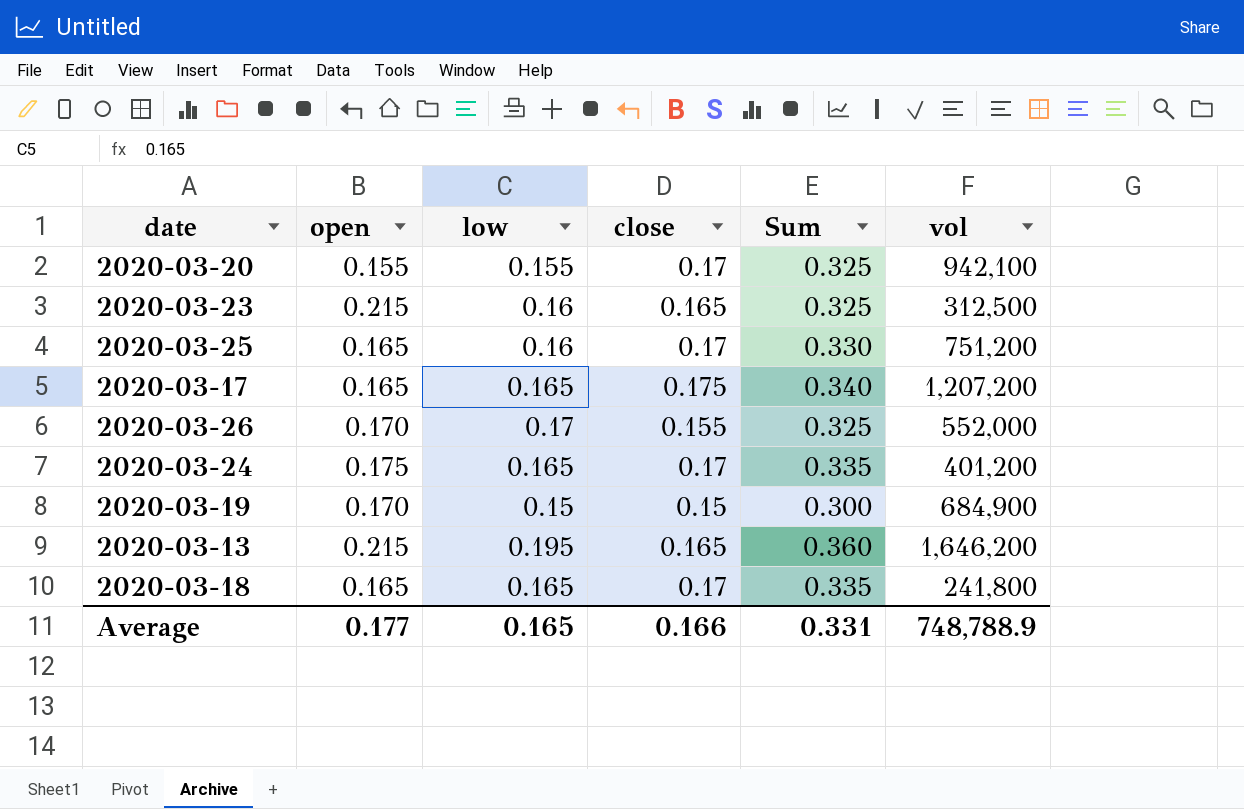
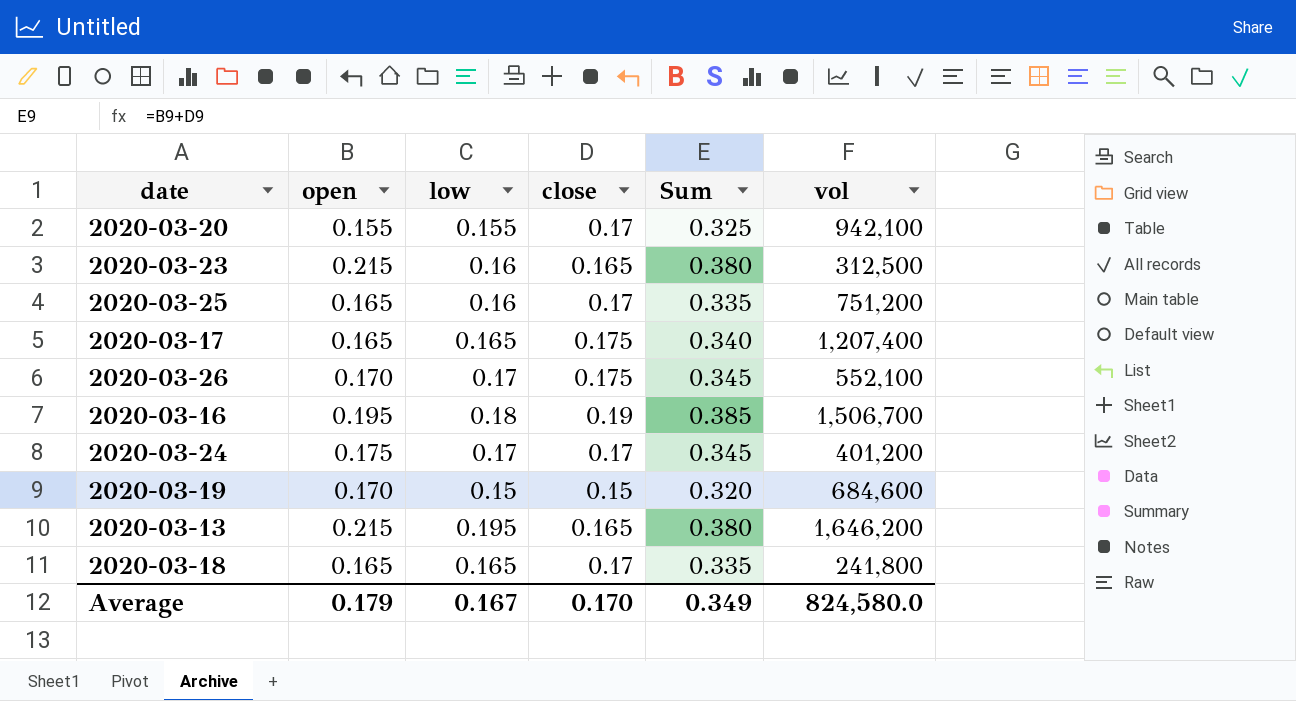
column Sum | formula: [low] + [close] -> [open] + [close]
2020-03-17 | vol: 1,207,200 -> 1,207,400
2020-03-26 | close: 0.155 -> 0.175
2020-03-26 | vol: 552,000 -> 552,100
row 2020-03-16: none -> 0.195 | 0.18 | 0.19 | 0.385 | 1,506,700
2020-03-24 | low: 0.165 -> 0.17
2020-03-19 | vol: 684,900 -> 684,600
Average | open: 0.177 -> 0.179
Average | low: 0.165 -> 0.167
Average | close: 0.166 -> 0.170
Average | Sum: 0.331 -> 0.349
Average | vol: 748,788.9 -> 824,580.0

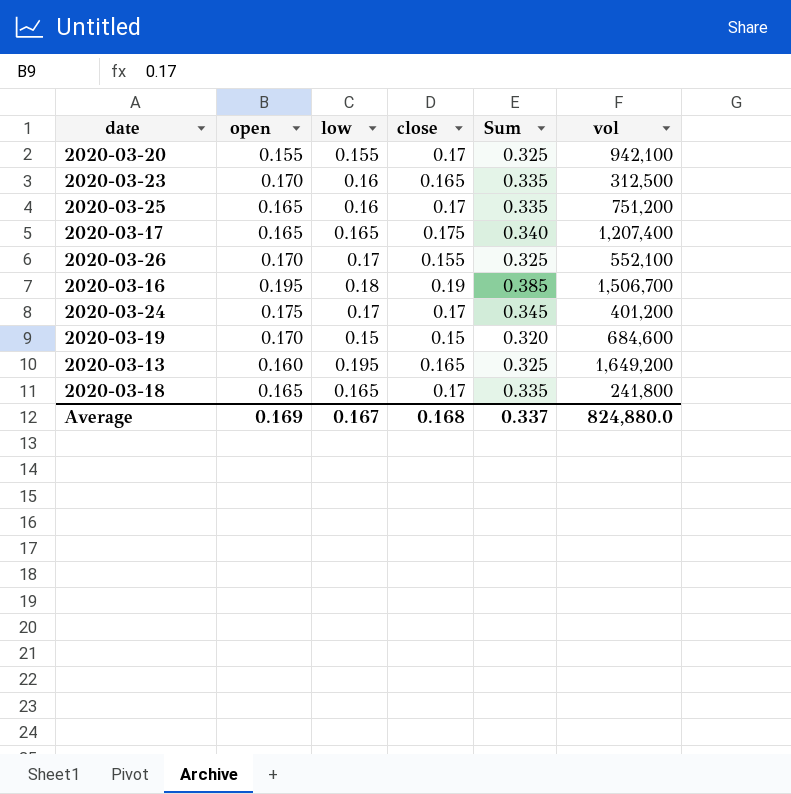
2020-03-23 | open: 0.215 -> 0.170
2020-03-23 | Sum: 0.380 -> 0.335
2020-03-26 | close: 0.175 -> 0.155
2020-03-26 | Sum: 0.345 -> 0.325
2020-03-13 | open: 0.215 -> 0.160
2020-03-13 | Sum: 0.380 -> 0.325
2020-03-13 | vol: 1,646,200 -> 1,649,200
Average | open: 0.179 -> 0.169
Average | close: 0.170 -> 0.168
Average | Sum: 0.349 -> 0.337
Average | vol: 824,580.0 -> 824,880.0

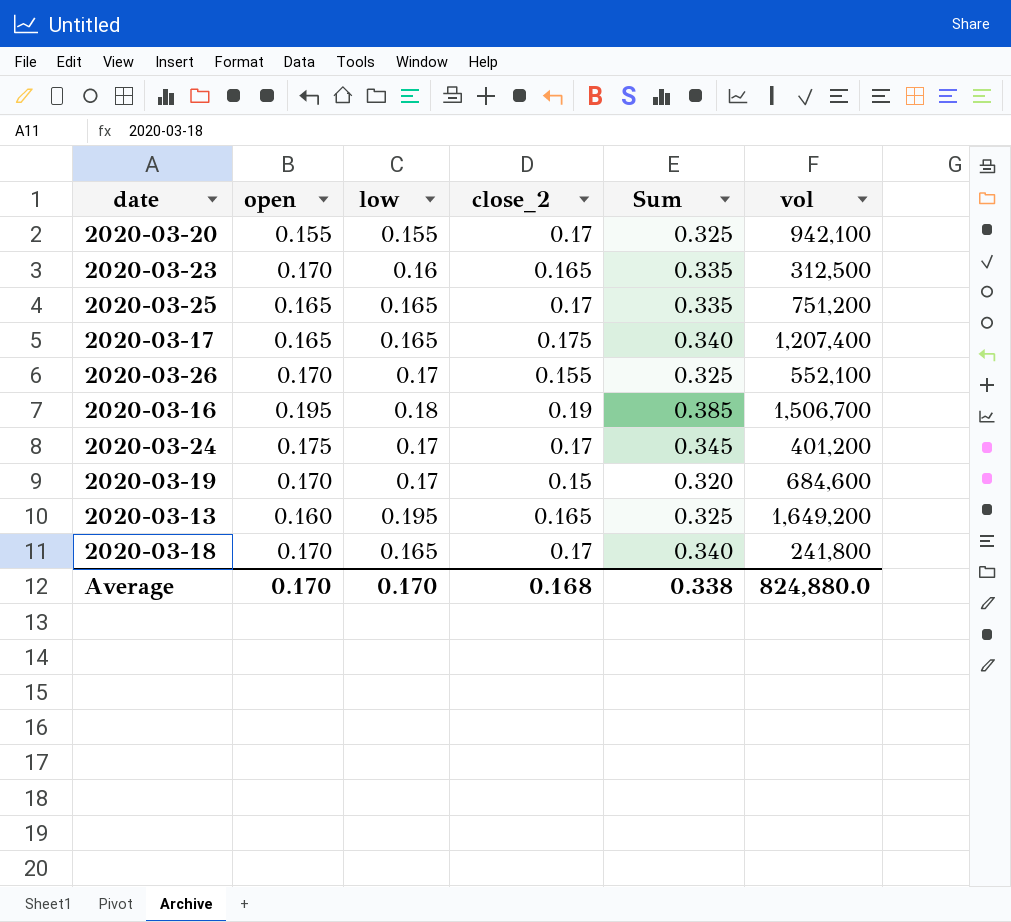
column name: close -> close_2
2020-03-25 | low: 0.16 -> 0.165
2020-03-19 | low: 0.15 -> 0.17
2020-03-18 | open: 0.165 -> 0.170
2020-03-18 | Sum: 0.335 -> 0.340
Average | open: 0.169 -> 0.170
Average | low: 0.167 -> 0.170
Average | Sum: 0.337 -> 0.338

